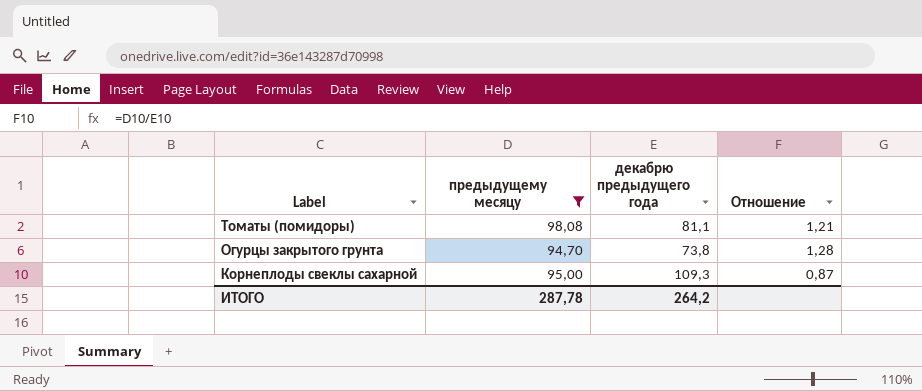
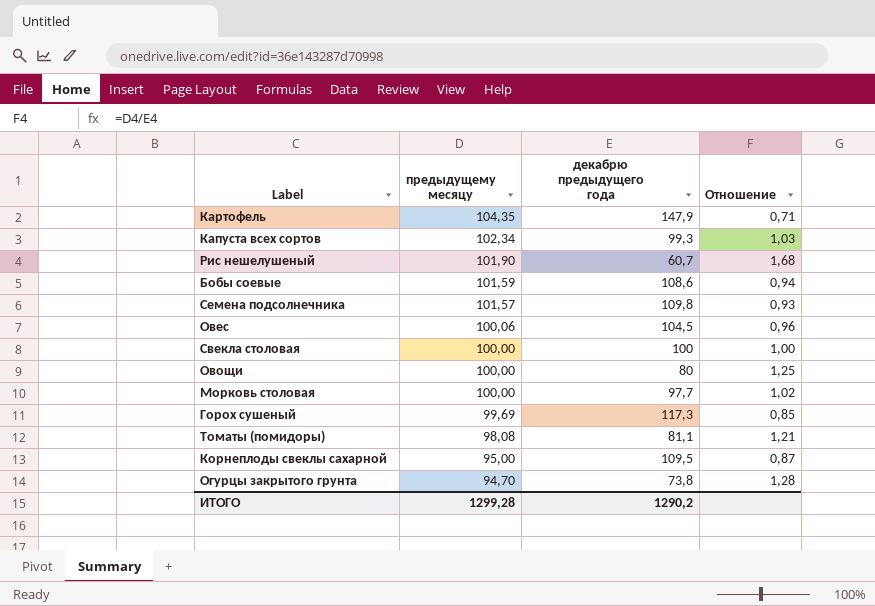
filter: предыдущему месяцу <= 98,08 -> none
row order: Label descending -> предыдущему месяцу descending
Корнеплоды свеклы сахарной | декабрю предыдущего года: 109,3 -> 109,5
ИТОГО | предыдущему месяцу: 287,78 -> 1299,28
ИТОГО | декабрю предыдущего года: 264,2 -> 1290,2

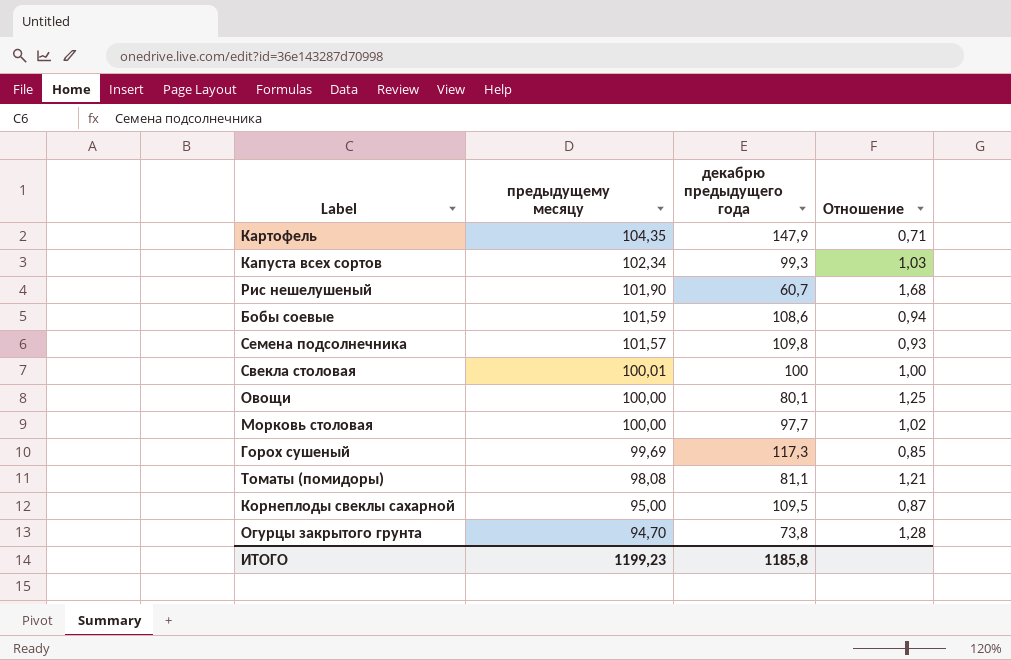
row Овес: 100,06 | 104,5 | 0,96 -> none
Свекла столовая | предыдущему месяцу: 100,00 -> 100,01
Овощи | декабрю предыдущего года: 80 -> 80,1
ИТОГО | предыдущему месяцу: 1299,28 -> 1199,23
ИТОГО | декабрю предыдущего года: 1290,2 -> 1185,8

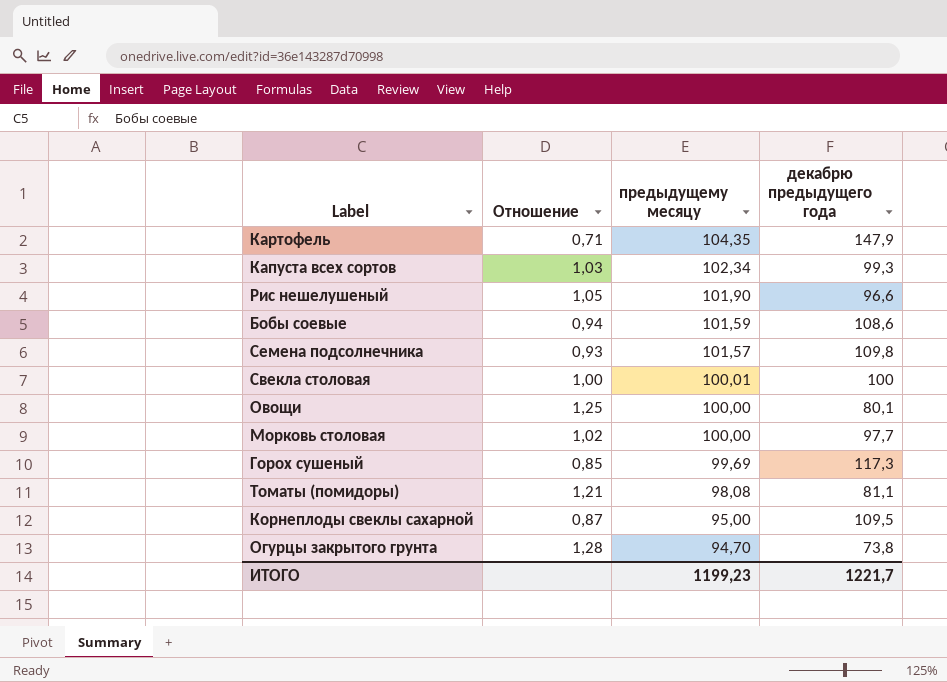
column Отношение | position: 4 -> 2
Рис нешелушеный | Отношение: 1,68 -> 1,05
Рис нешелушеный | декабрю предыдущего года: 60,7 -> 96,6
ИТОГО | декабрю предыдущего года: 1185,8 -> 1221,7

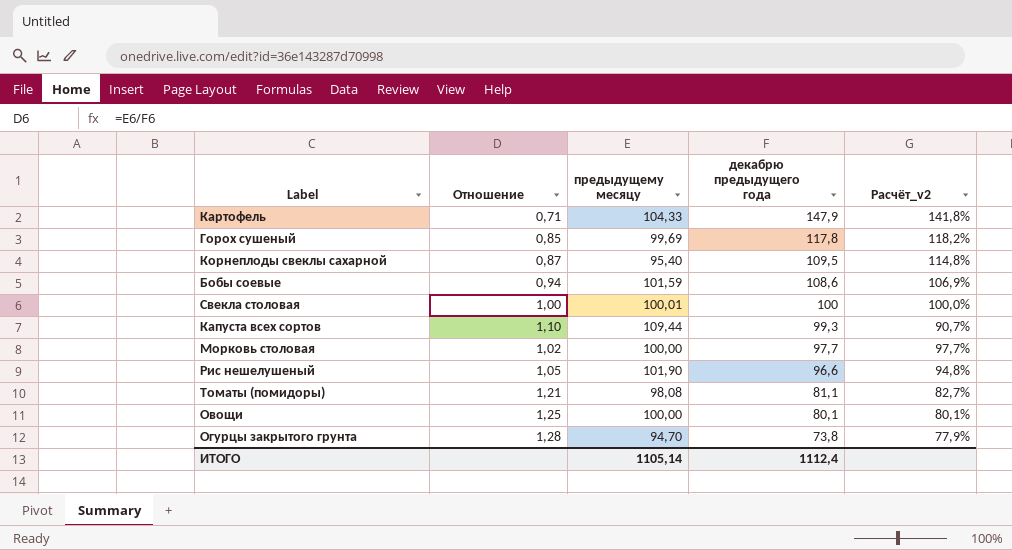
row order: предыдущему месяцу descending -> декабрю предыдущего года descending
column Расчёт_v2 | formula: none -> [декабрю предыдущего года] / [предыдущему месяцу]
row Семена подсолнечника: 0,93 | 101,57 | 109,8 -> none
Картофель | предыдущему месяцу: 104,35 -> 104,33
Горох сушеный | декабрю предыдущего года: 117,3 -> 117,8
Корнеплоды свеклы сахарной | предыдущему месяцу: 95,00 -> 95,40
Капуста всех сортов | Отношение: 1,03 -> 1,10
Капуста всех сортов | предыдущему месяцу: 102,34 -> 109,44
ИТОГО | предыдущему месяцу: 1199,23 -> 1105,14
ИТОГО | декабрю предыдущего года: 1221,7 -> 1112,4

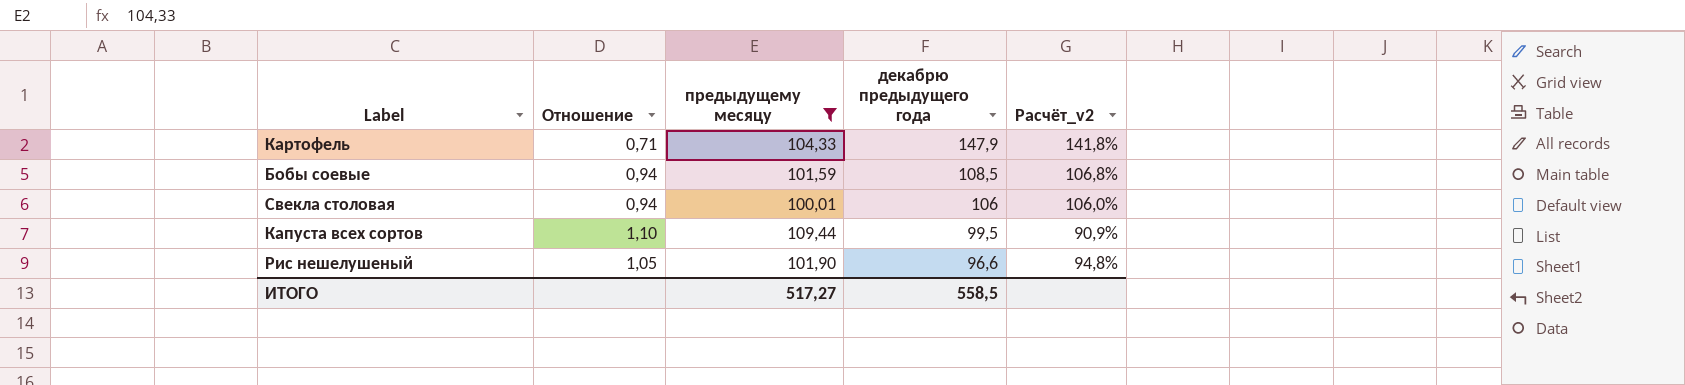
filter: none -> предыдущему месяцу >= 100,01
Бобы соевые | декабрю предыдущего года: 108,6 -> 108,5
Бобы соевые | Расчёт_v2: 106,9% -> 106,8%
Свекла столовая | Отношение: 1,00 -> 0,94
Свекла столовая | декабрю предыдущего года: 100 -> 106
Свекла столовая | Расчёт_v2: 100,0% -> 106,0%
Капуста всех сортов | декабрю предыдущего года: 99,3 -> 99,5
Капуста всех сортов | Расчёт_v2: 90,7% -> 90,9%
ИТОГО | предыдущему месяцу: 1105,14 -> 517,27
ИТОГО | декабрю предыдущего года: 1112,4 -> 558,5

